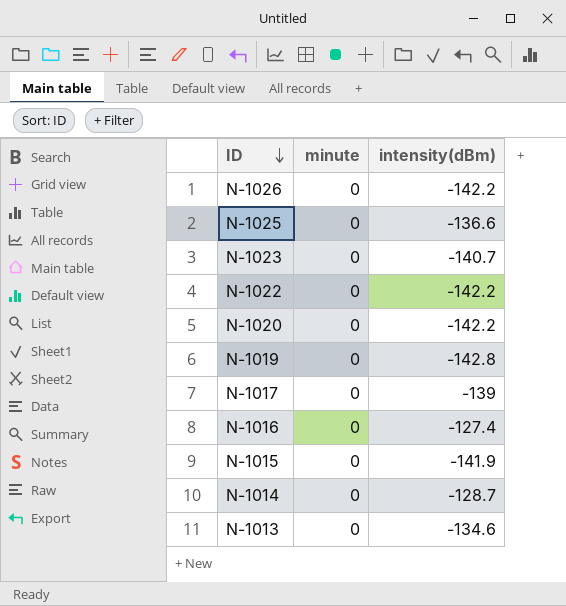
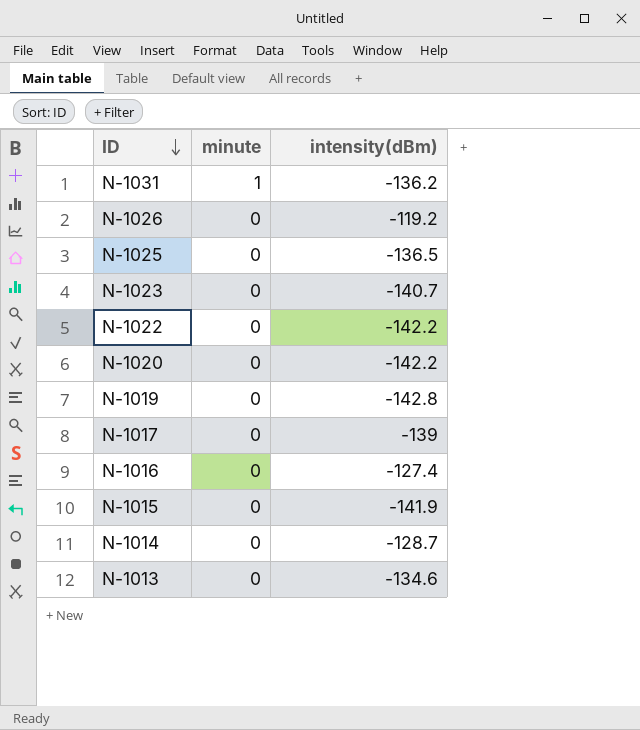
row N-1031: none -> 1 | -136.2
N-1026 | intensity(dBm): -142.2 -> -119.2
N-1025 | intensity(dBm): -136.6 -> -136.5

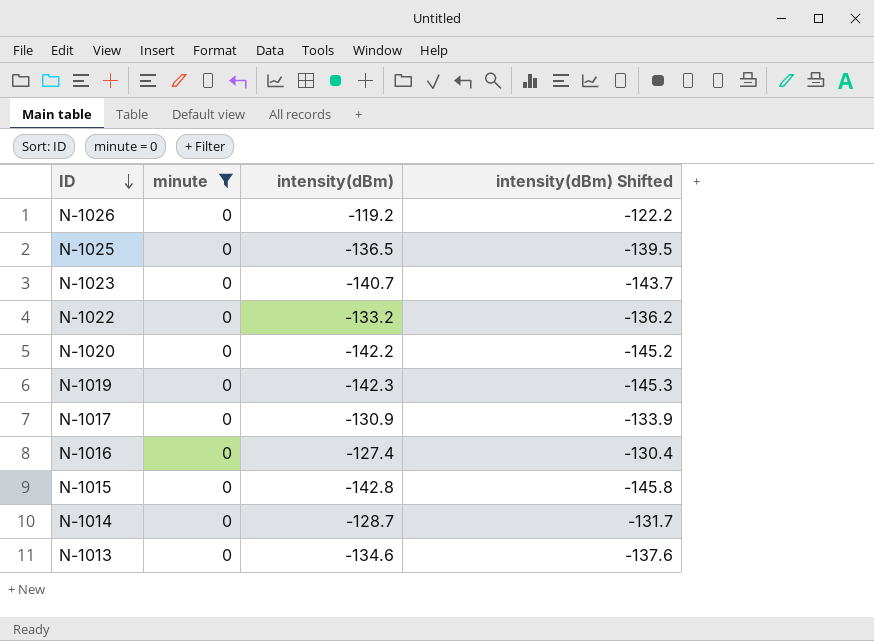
filter: none -> minute = 0
column intensity(dBm) Shifted | formula: none -> [intensity(dBm)] - 3
N-1022 | intensity(dBm): -142.2 -> -133.2
N-1019 | intensity(dBm): -142.8 -> -142.3
N-1017 | intensity(dBm): -139 -> -130.9
N-1015 | intensity(dBm): -141.9 -> -142.8

